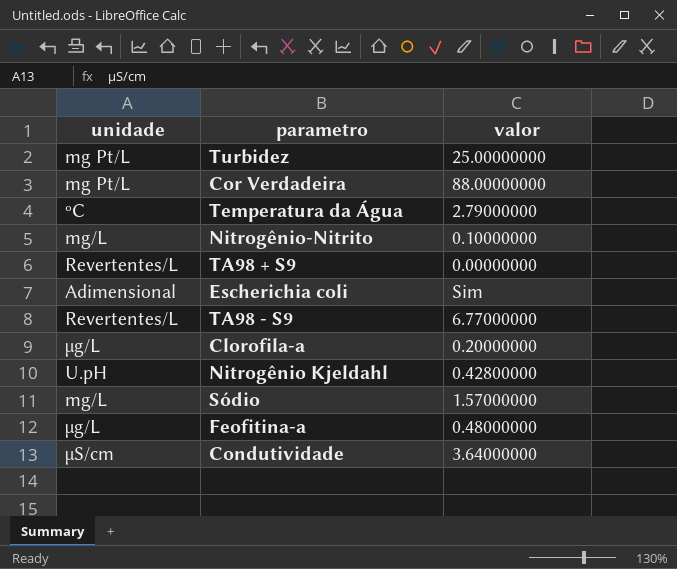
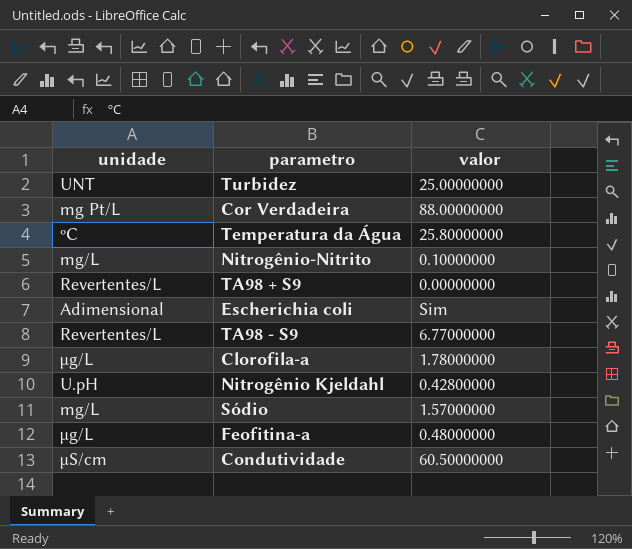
Turbidez | unidade: mg Pt/L -> UNT
Temperatura da Água | valor: 2.79000000 -> 25.80000000
Clorofila-a | valor: 0.20000000 -> 1.78000000
Condutividade | valor: 3.64000000 -> 60.50000000

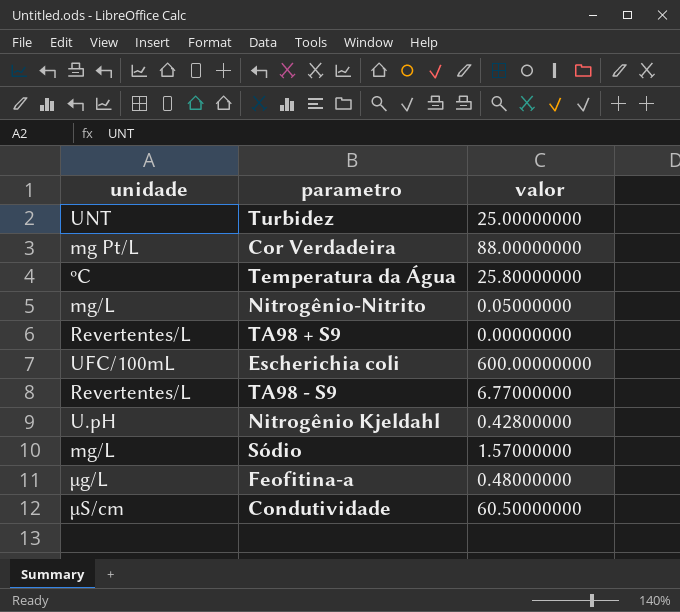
row Clorofila-a: µg/L | 1.78000000 -> none
Nitrogênio-Nitrito | valor: 0.10000000 -> 0.05000000
Escherichia coli | unidade: Adimensional -> UFC/100mL
Escherichia coli | valor: Sim -> 600.00000000

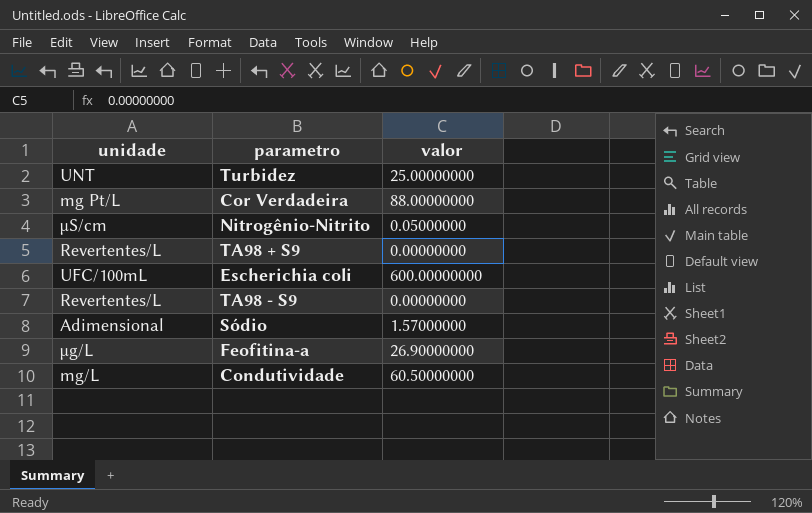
row Temperatura da Água: ºC | 25.80000000 -> none
row Nitrogênio Kjeldahl: U.pH | 0.42800000 -> none
Nitrogênio-Nitrito | unidade: mg/L -> µS/cm
TA98 - S9 | valor: 6.77000000 -> 0.00000000
Sódio | unidade: mg/L -> Adimensional
Feofitina-a | valor: 0.48000000 -> 26.90000000
Condutividade | unidade: µS/cm -> mg/L

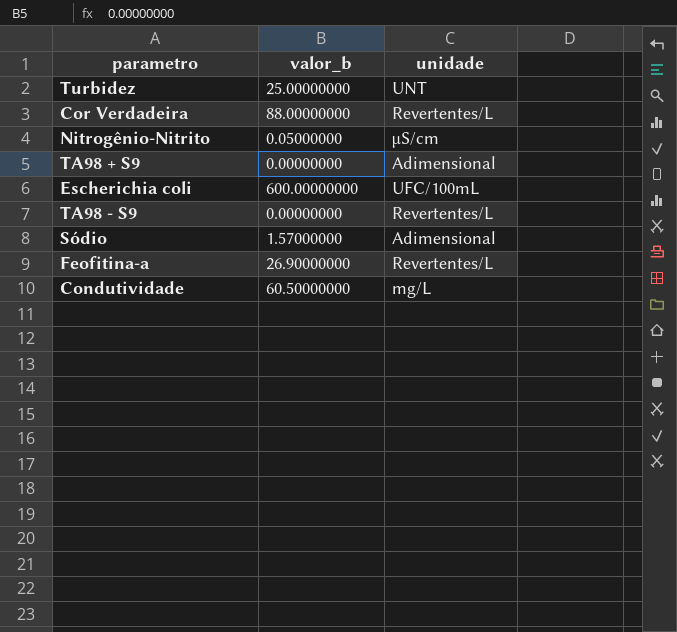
column name: valor -> valor_b
column unidade | position: 1 -> 3
Cor Verdadeira | unidade: mg Pt/L -> Revertentes/L
TA98 + S9 | unidade: Revertentes/L -> Adimensional
Feofitina-a | unidade: µg/L -> Revertentes/L

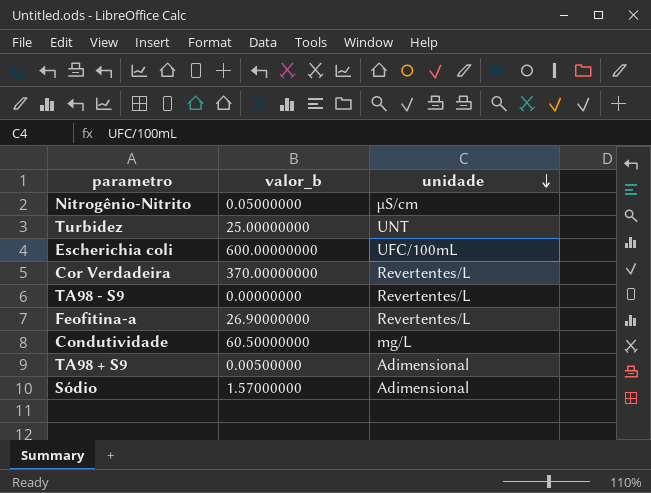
row order: none -> unidade descending
Cor Verdadeira | valor_b: 88.00000000 -> 370.00000000
TA98 + S9 | valor_b: 0.00000000 -> 0.00500000

